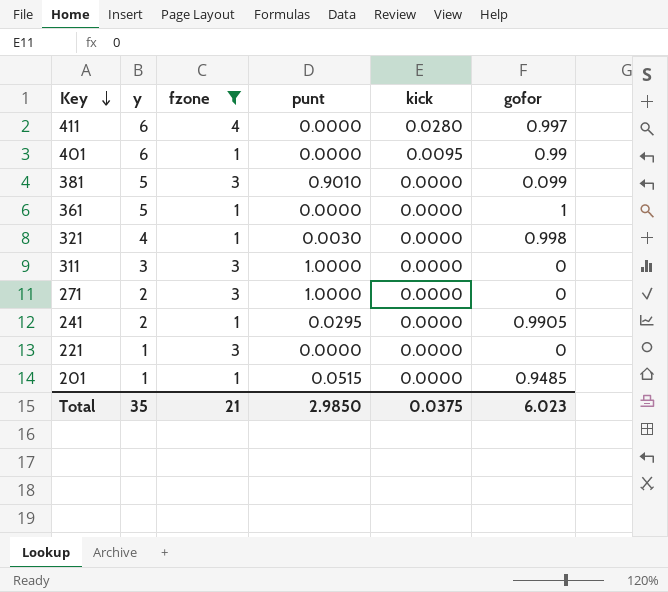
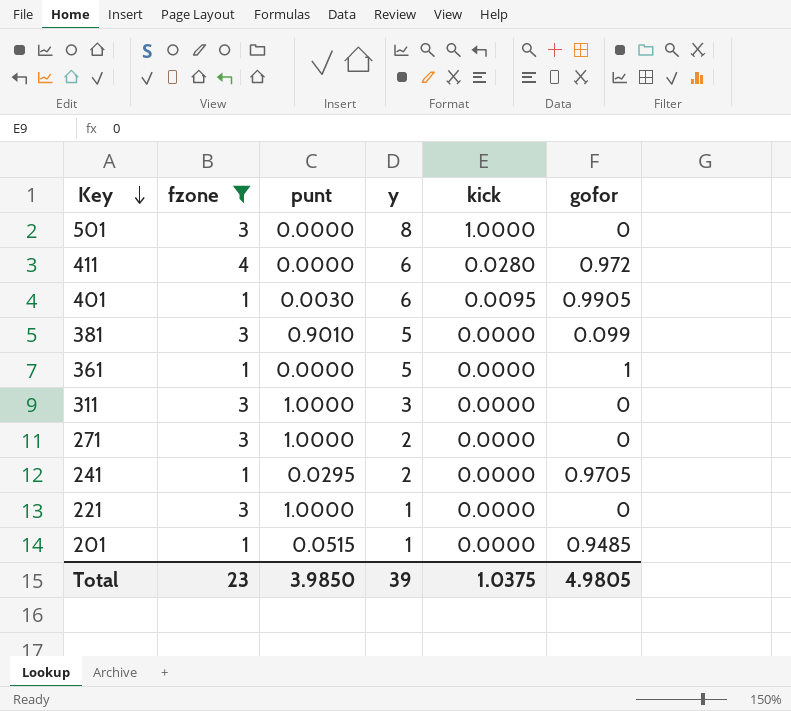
column y | position: 2 -> 4
row 321: 4 | 1 | 0.0030 | 0.0000 | 0.998 -> none
row 501: none -> 3 | 0.0000 | 8 | 1.0000 | 0
411 | gofor: 0.997 -> 0.972
401 | punt: 0.0000 -> 0.0030
401 | gofor: 0.99 -> 0.9905
241 | gofor: 0.9905 -> 0.9705
221 | punt: 0.0000 -> 1.0000
Total | fzone: 21 -> 23
Total | punt: 2.9850 -> 3.9850
Total | y: 35 -> 39
Total | kick: 0.0375 -> 1.0375
Total | gofor: 6.023 -> 4.9805

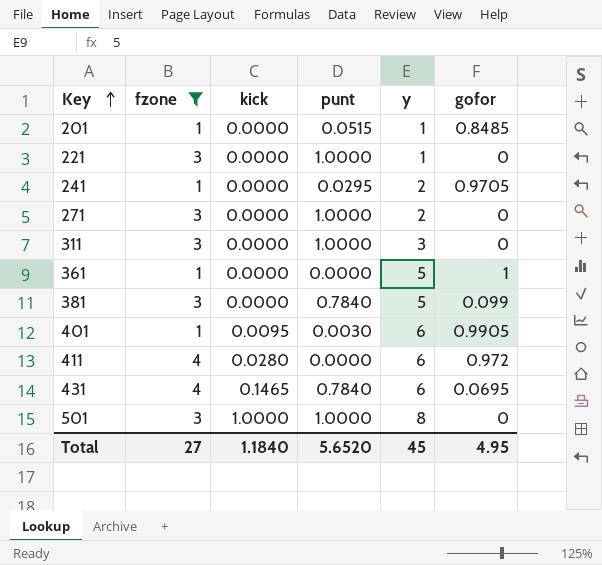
row order: Key descending -> Key ascending
column kick | position: 5 -> 3
201 | gofor: 0.9485 -> 0.8485
381 | punt: 0.9010 -> 0.7840
row 431: none -> 4 | 0.1465 | 0.7840 | 6 | 0.0695
501 | punt: 0.0000 -> 1.0000
Total | fzone: 23 -> 27
Total | kick: 1.0375 -> 1.1840
Total | punt: 3.9850 -> 5.6520
Total | y: 39 -> 45
Total | gofor: 4.9805 -> 4.95

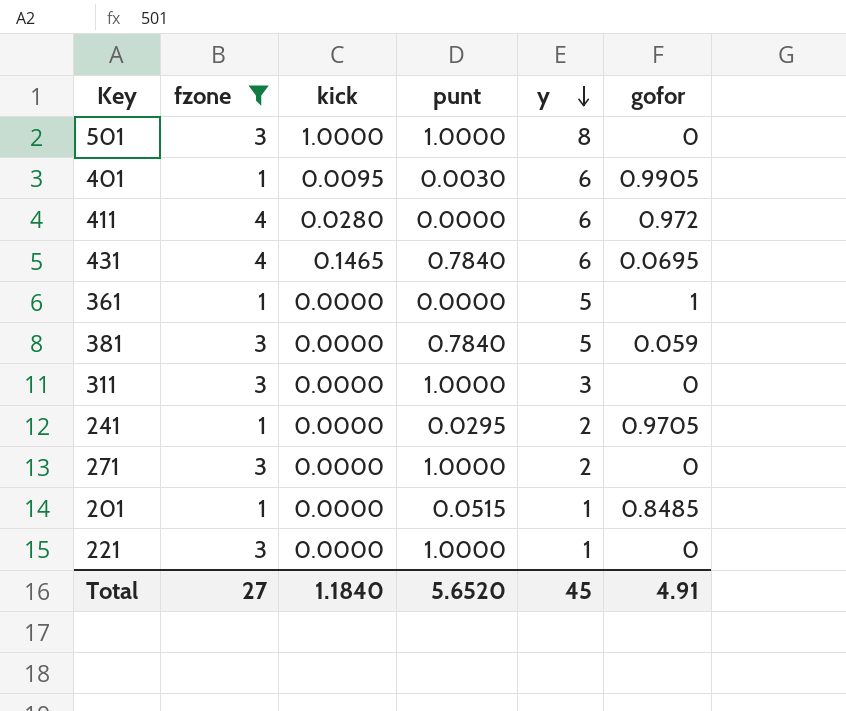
row order: Key ascending -> y descending
381 | gofor: 0.099 -> 0.059
Total | gofor: 4.95 -> 4.91

